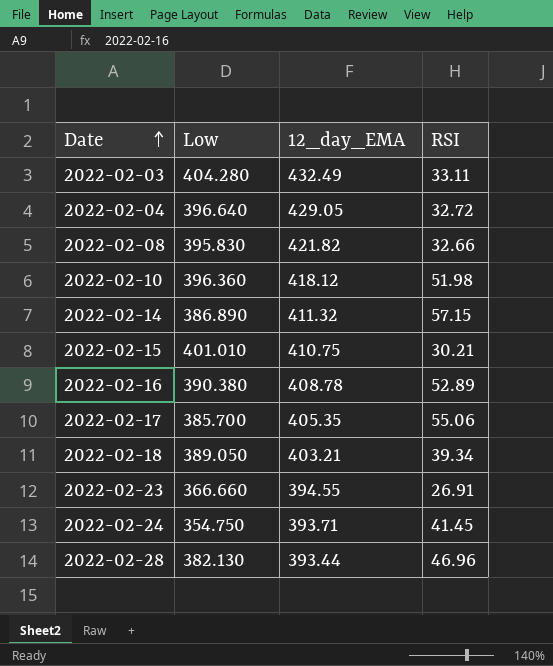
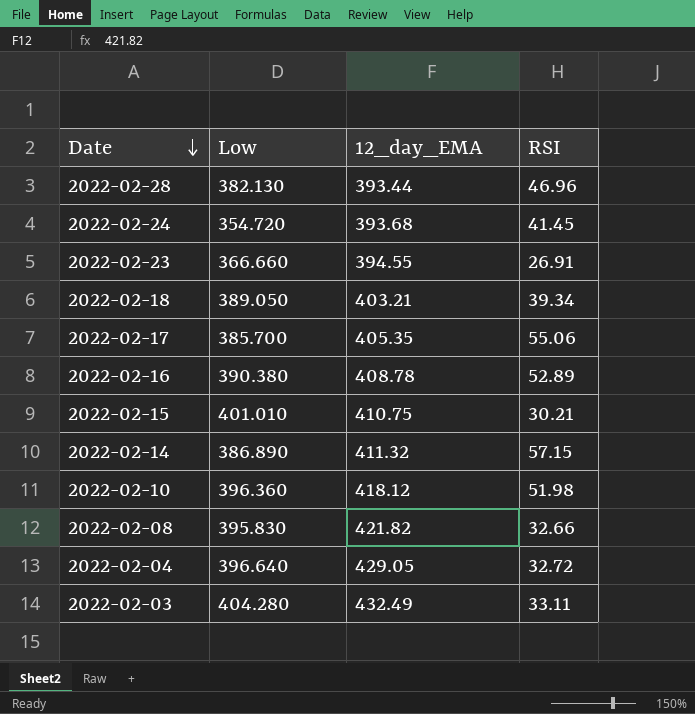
row order: Date ascending -> Date descending
2022-02-24 | Low: 354.750 -> 354.720
2022-02-24 | 12_day_EMA: 393.71 -> 393.68

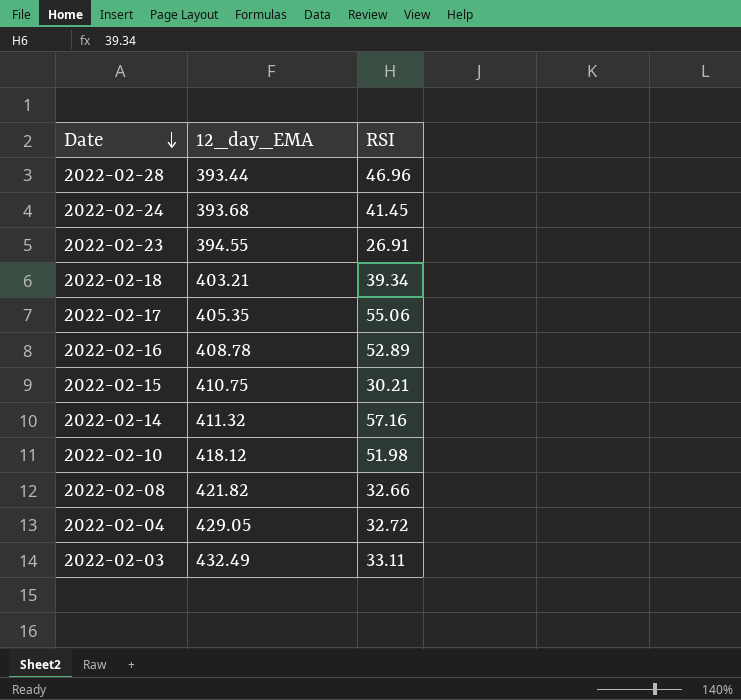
column Low | position: 2 -> none
2022-02-14 | RSI: 57.15 -> 57.16

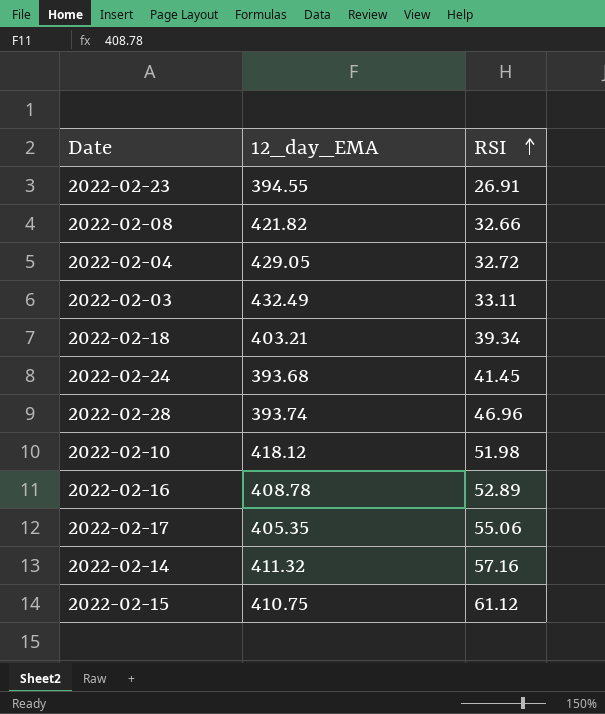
row order: Date descending -> RSI ascending
2022-02-28 | 12_day_EMA: 393.44 -> 393.74
2022-02-15 | RSI: 30.21 -> 61.12

